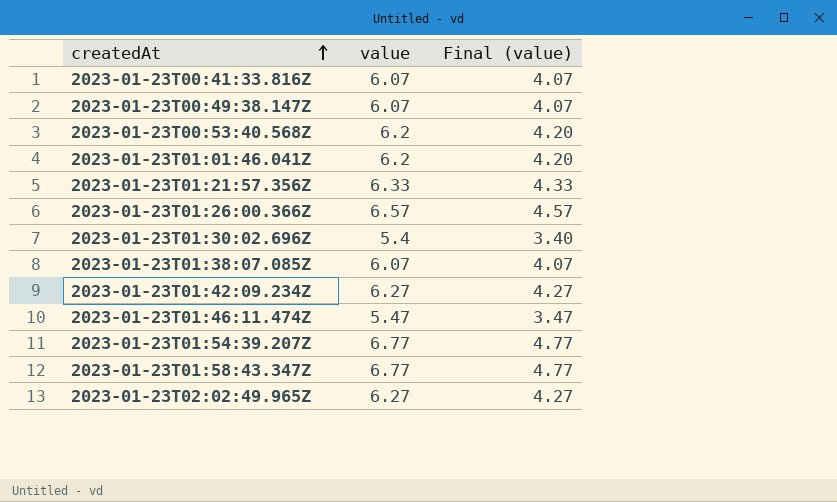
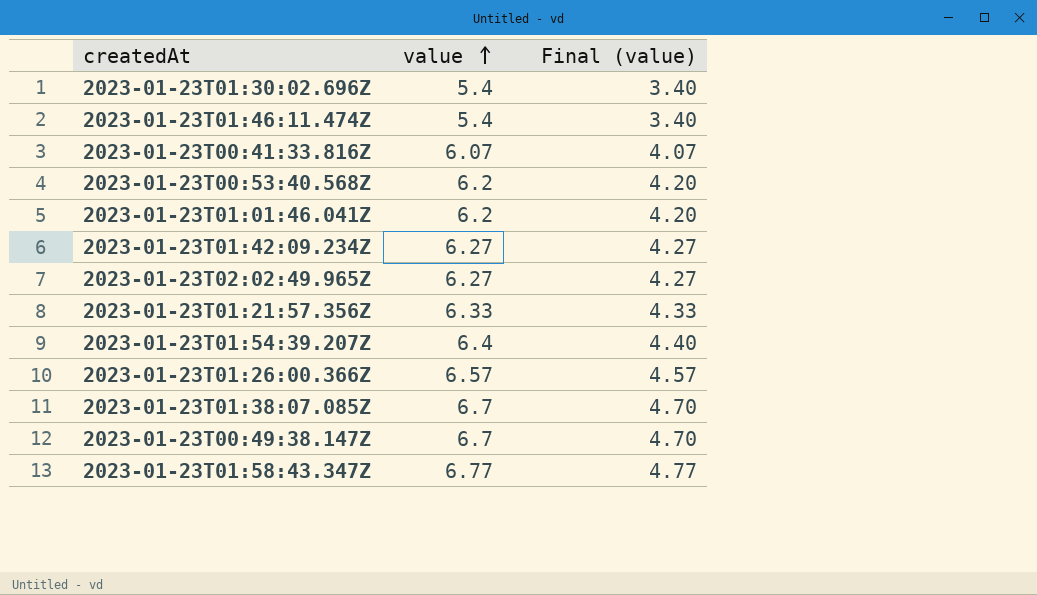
row order: createdAt ascending -> value ascending
2023-01-23T01:46:11.474Z | value: 5.47 -> 5.4
2023-01-23T01:46:11.474Z | Final (value): 3.47 -> 3.40
2023-01-23T01:54:39.207Z | value: 6.77 -> 6.4
2023-01-23T01:54:39.207Z | Final (value): 4.77 -> 4.40
2023-01-23T01:38:07.085Z | value: 6.07 -> 6.7
2023-01-23T01:38:07.085Z | Final (value): 4.07 -> 4.70
2023-01-23T00:49:38.147Z | value: 6.07 -> 6.7
2023-01-23T00:49:38.147Z | Final (value): 4.07 -> 4.70

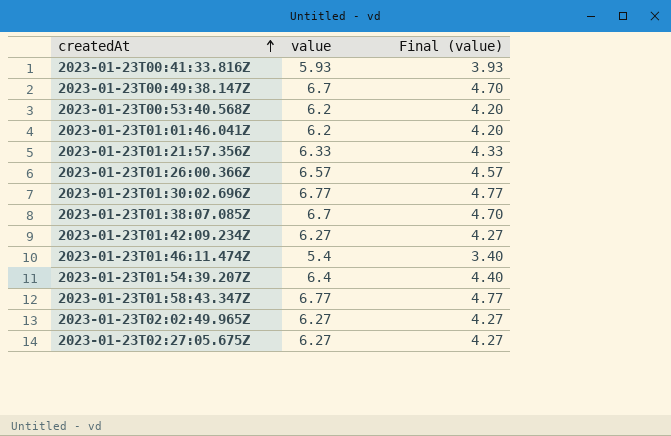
row order: value ascending -> createdAt ascending
2023-01-23T00:41:33.816Z | value: 6.07 -> 5.93
2023-01-23T00:41:33.816Z | Final (value): 4.07 -> 3.93
2023-01-23T01:30:02.696Z | value: 5.4 -> 6.77
2023-01-23T01:30:02.696Z | Final (value): 3.40 -> 4.77
row 2023-01-23T02:27:05.675Z: none -> 6.27 | 4.27

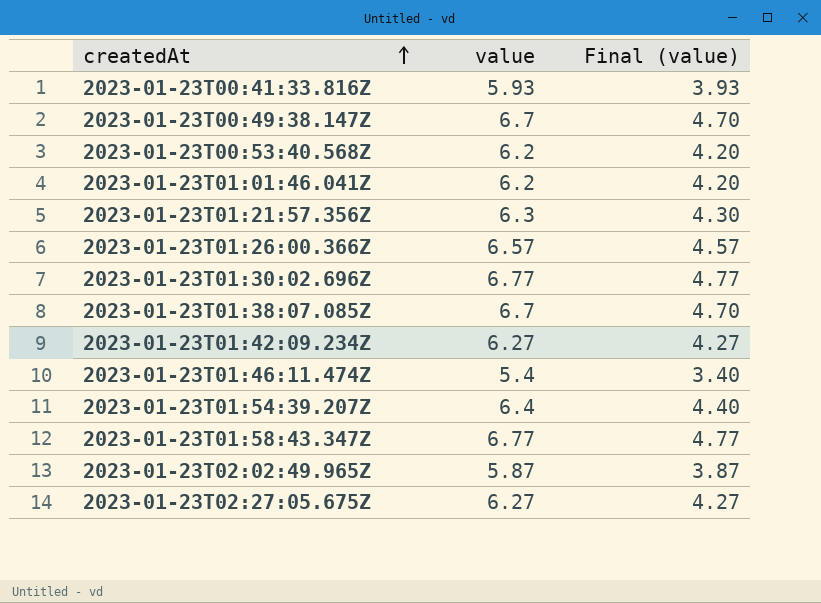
2023-01-23T01:21:57.356Z | value: 6.33 -> 6.3
2023-01-23T01:21:57.356Z | Final (value): 4.33 -> 4.30
2023-01-23T02:02:49.965Z | value: 6.27 -> 5.87
2023-01-23T02:02:49.965Z | Final (value): 4.27 -> 3.87

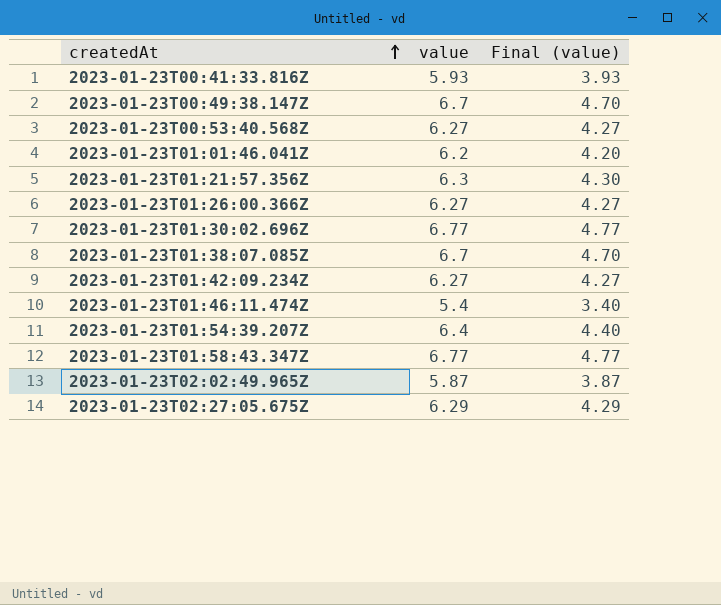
2023-01-23T00:53:40.568Z | value: 6.2 -> 6.27
2023-01-23T00:53:40.568Z | Final (value): 4.20 -> 4.27
2023-01-23T01:26:00.366Z | value: 6.57 -> 6.27
2023-01-23T01:26:00.366Z | Final (value): 4.57 -> 4.27
2023-01-23T02:27:05.675Z | value: 6.27 -> 6.29
2023-01-23T02:27:05.675Z | Final (value): 4.27 -> 4.29

